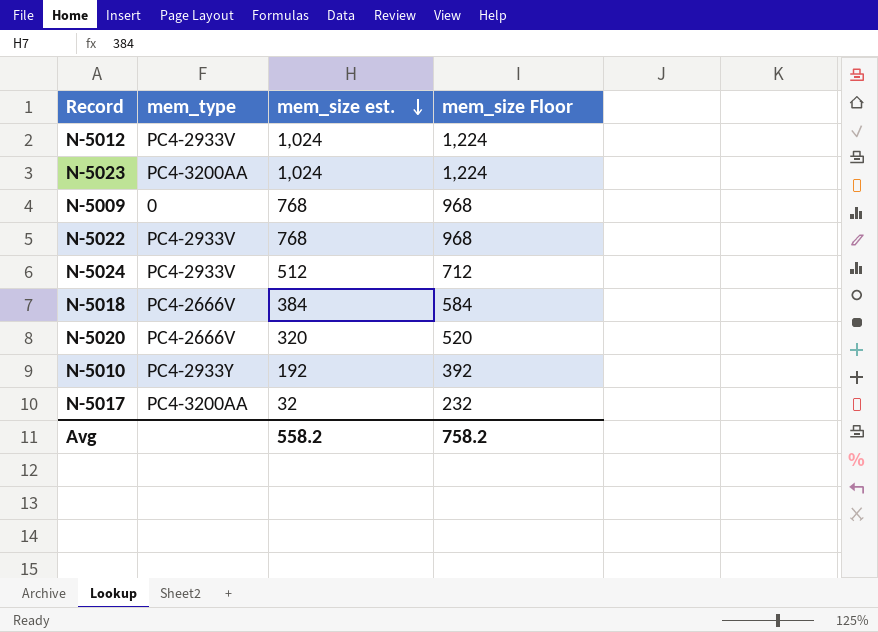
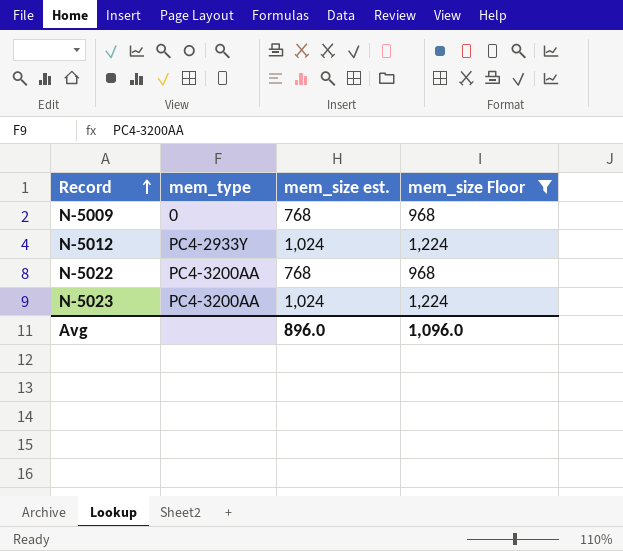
filter: none -> mem_size Floor >= 968
row order: mem_size est. descending -> Record ascending
N-5012 | mem_type: PC4-2933V -> PC4-2933Y
N-5022 | mem_type: PC4-2933V -> PC4-3200AA
Avg | mem_size est.: 558.2 -> 896.0
Avg | mem_size Floor: 758.2 -> 1,096.0

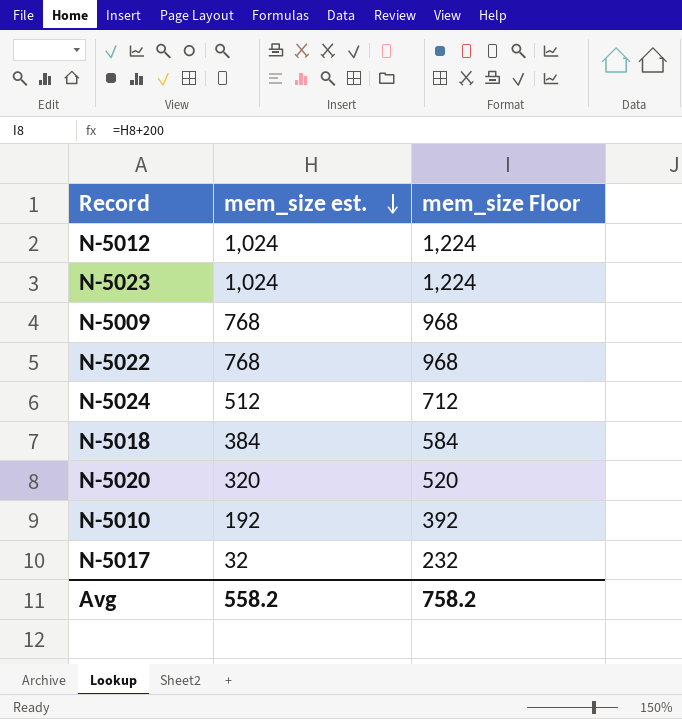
filter: mem_size Floor >= 968 -> none
row order: Record ascending -> mem_size est. descending
column mem_type | position: 2 -> none
Avg | mem_size est.: 896.0 -> 558.2
Avg | mem_size Floor: 1,096.0 -> 758.2

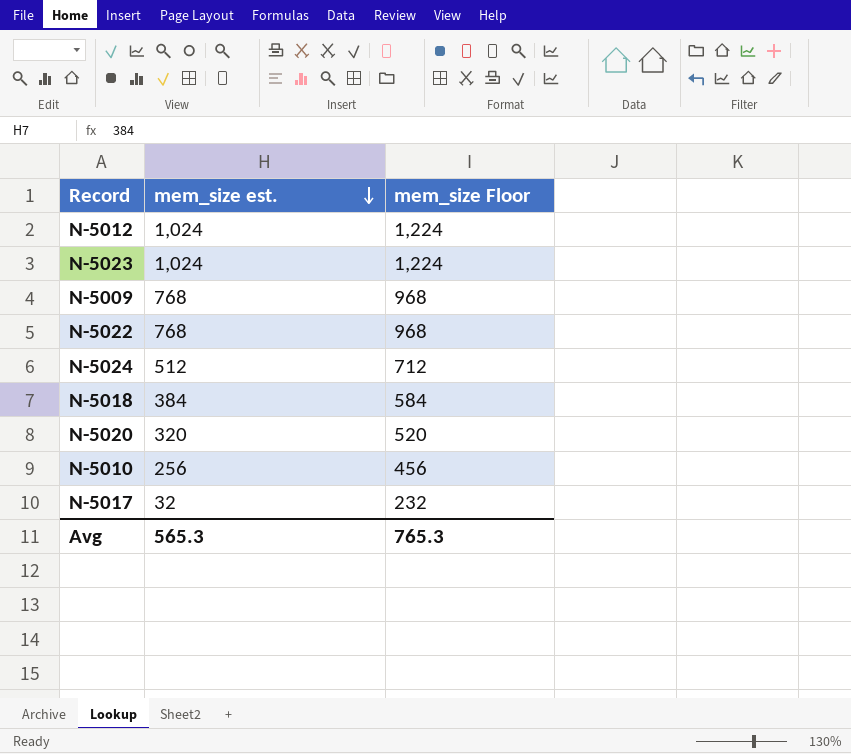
N-5010 | mem_size est.: 192 -> 256
N-5010 | mem_size Floor: 392 -> 456
Avg | mem_size est.: 558.2 -> 565.3
Avg | mem_size Floor: 758.2 -> 765.3

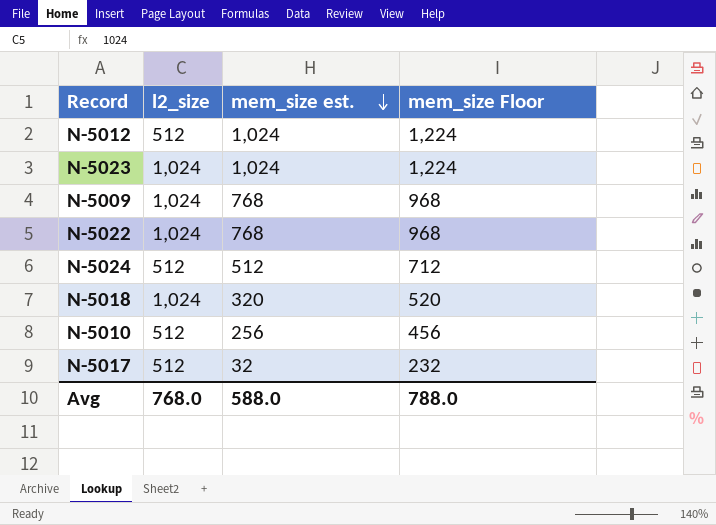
column l2_size | position: none -> 2
row N-5020: 320 | 520 -> none
N-5018 | mem_size est.: 384 -> 320
N-5018 | mem_size Floor: 584 -> 520
Avg | mem_size est.: 565.3 -> 588.0
Avg | mem_size Floor: 765.3 -> 788.0

